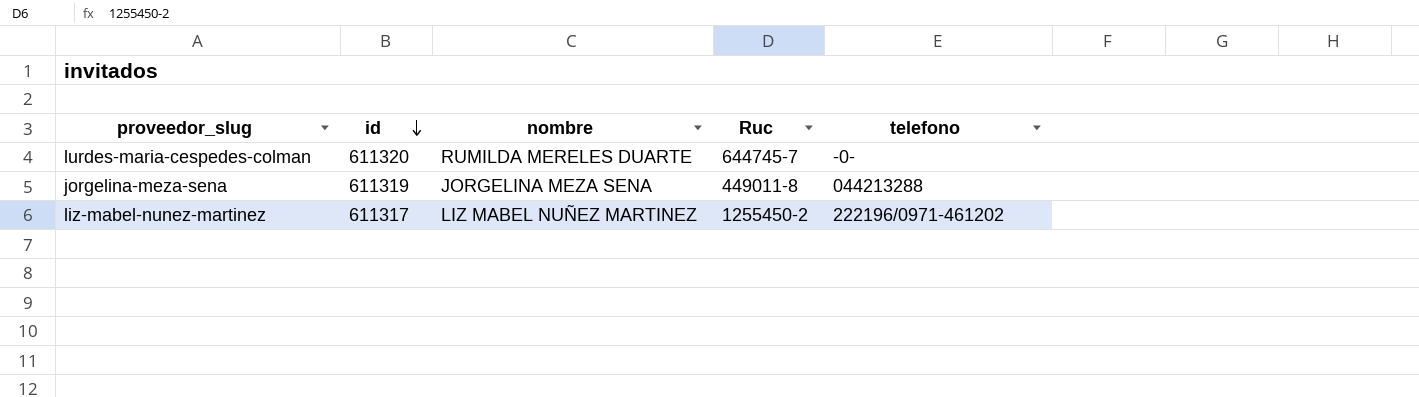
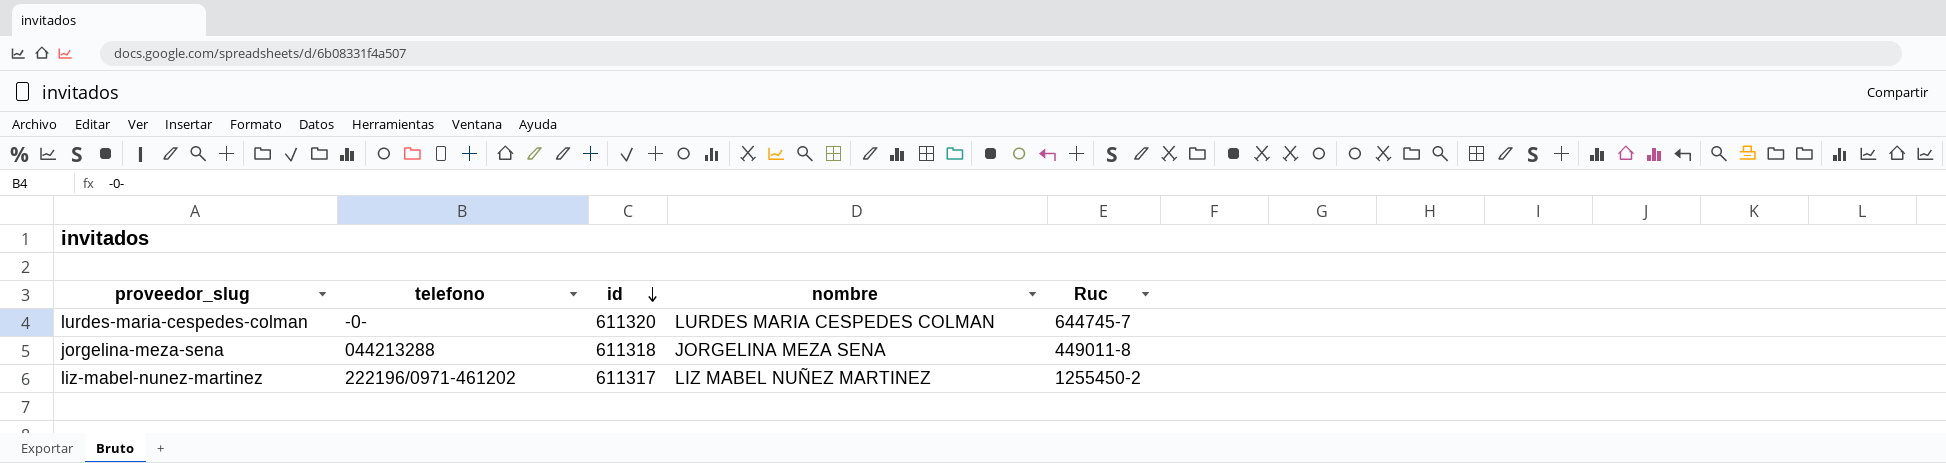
column telefono | position: 5 -> 2
lurdes-maria-cespedes-colman | nombre: RUMILDA MERELES DUARTE -> LURDES MARIA CESPEDES COLMAN
jorgelina-meza-sena | id: 611319 -> 611318

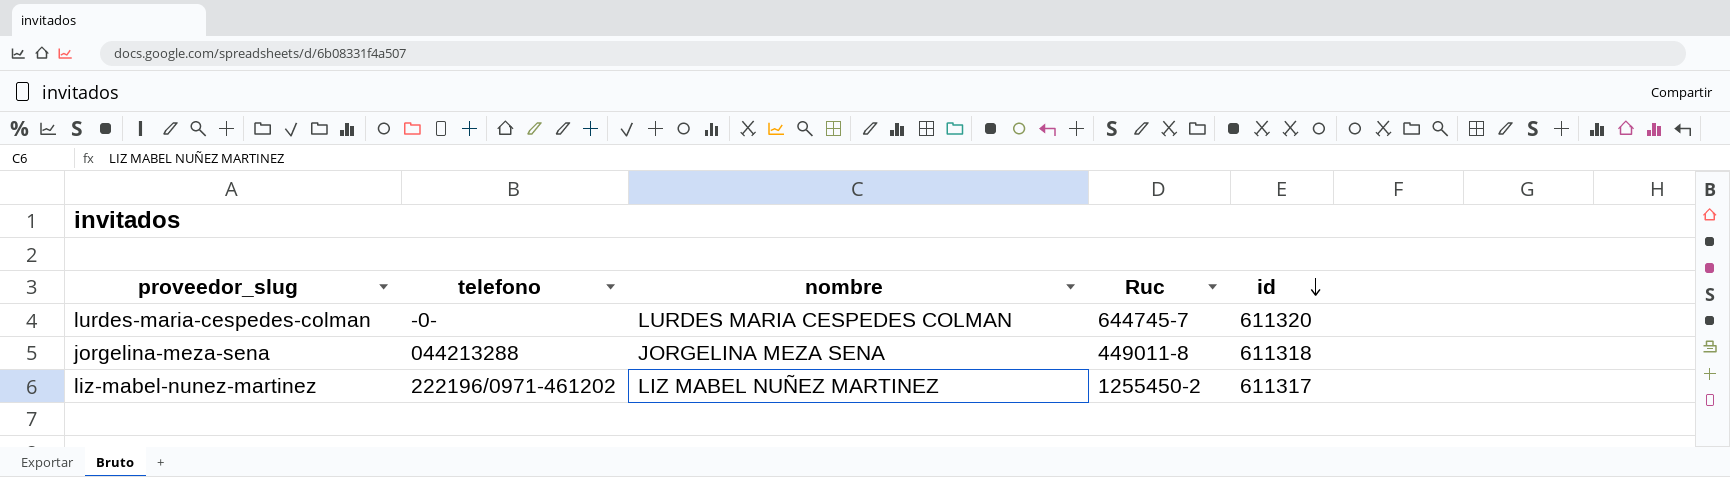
column id | position: 3 -> 5

